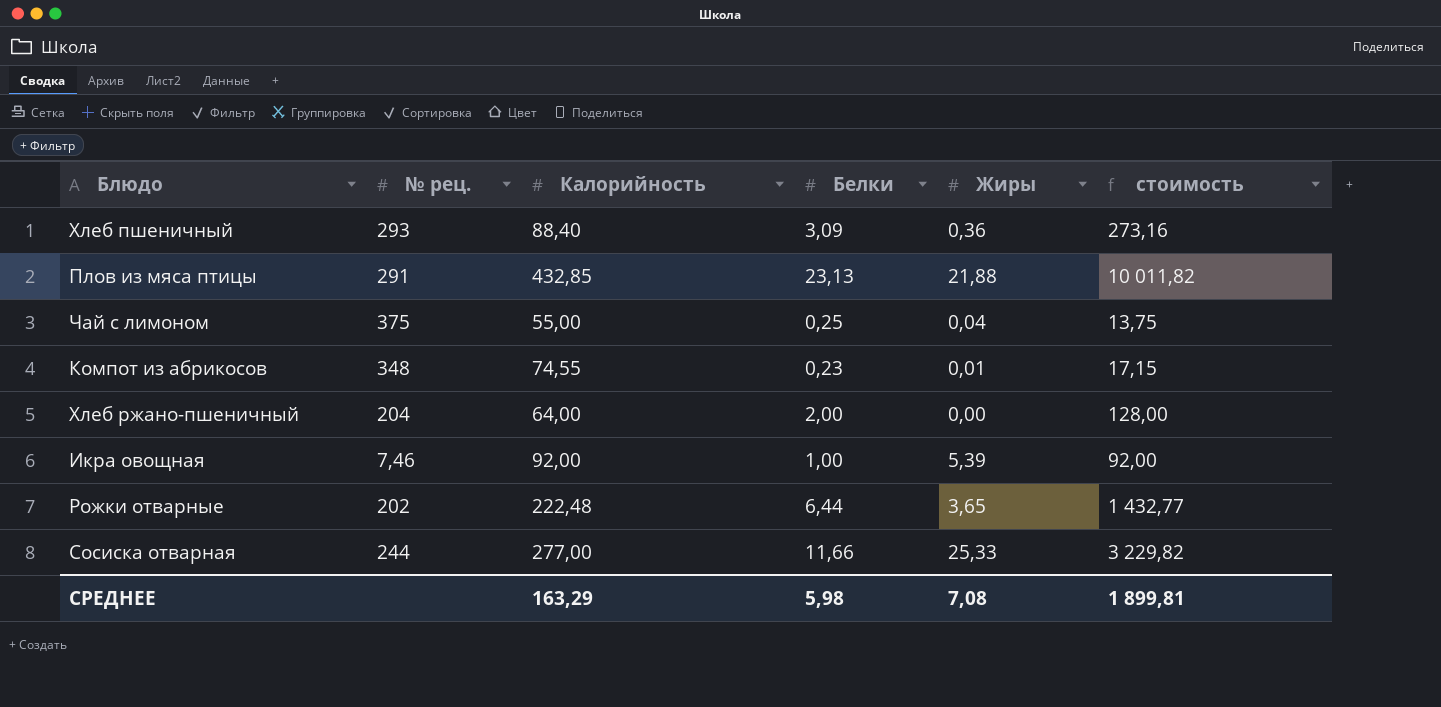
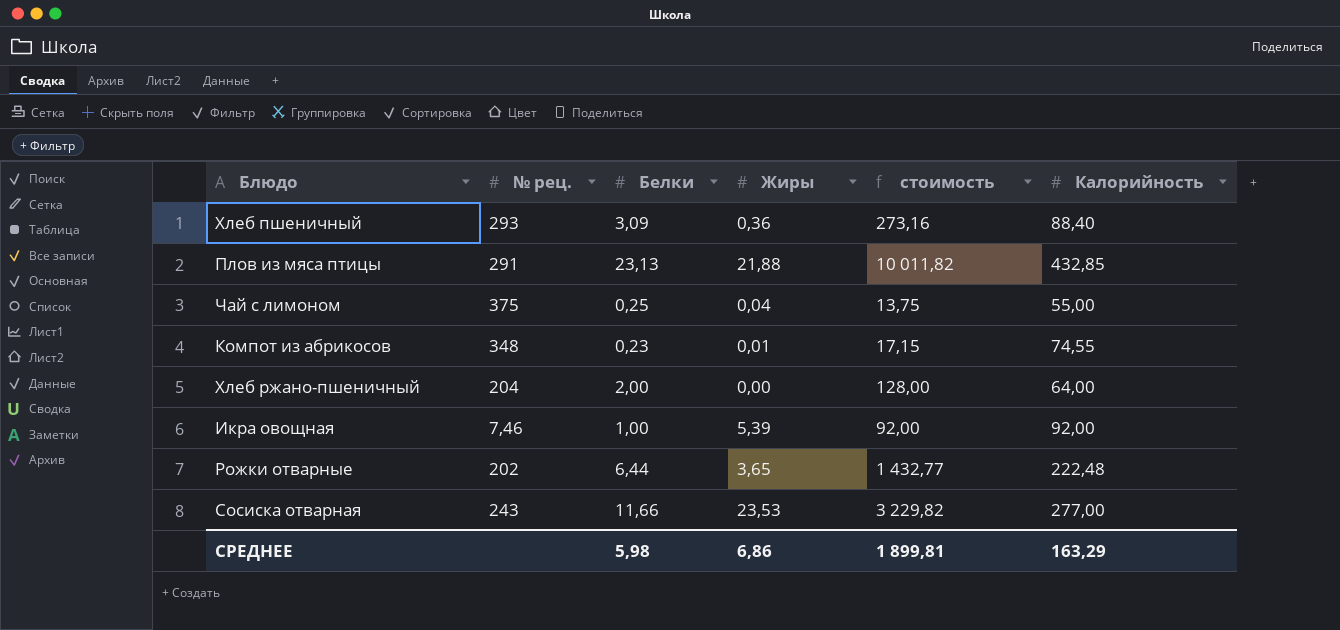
column Калорийность | position: 3 -> 6
Сосиска отварная | № рец.: 244 -> 243
Сосиска отварная | Жиры: 25,33 -> 23,53
СРЕДНЕЕ | Жиры: 7,08 -> 6,86

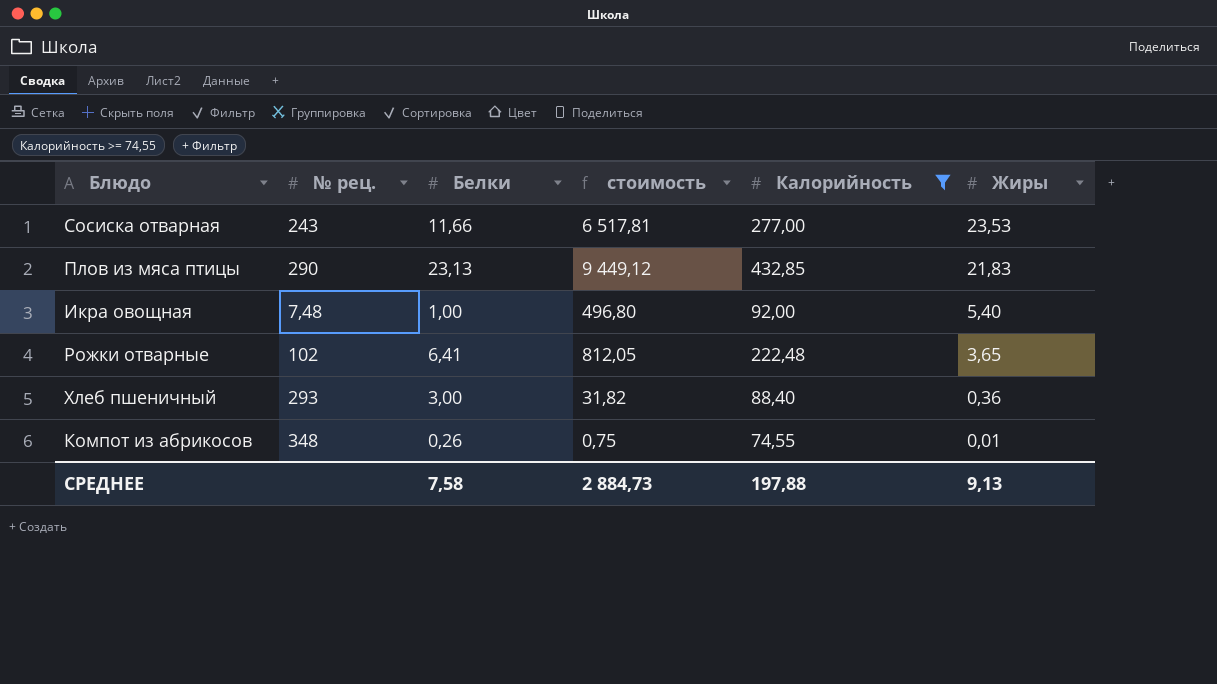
filter: none -> Калорийность >= 74,55
row order: none -> Жиры descending
column стоимость | formula: [Белки] * [Калорийность] -> [Калорийность] * [Жиры]
column Жиры | position: 4 -> 6
Плов из мяса птицы | № рец.: 291 -> 290
Плов из мяса птицы | Жиры: 21,88 -> 21,83
Икра овощная | № рец.: 7,46 -> 7,48
Икра овощная | Жиры: 5,39 -> 5,40
Рожки отварные | № рец.: 202 -> 102
Рожки отварные | Белки: 6,44 -> 6,41
Хлеб пшеничный | Белки: 3,09 -> 3,00
Компот из абрикосов | Белки: 0,23 -> 0,26
СРЕДНЕЕ | Белки: 5,98 -> 7,58
СРЕДНЕЕ | стоимость: 1 899,81 -> 2 884,73
СРЕДНЕЕ | Калорийность: 163,29 -> 197,88
СРЕДНЕЕ | Жиры: 6,86 -> 9,13

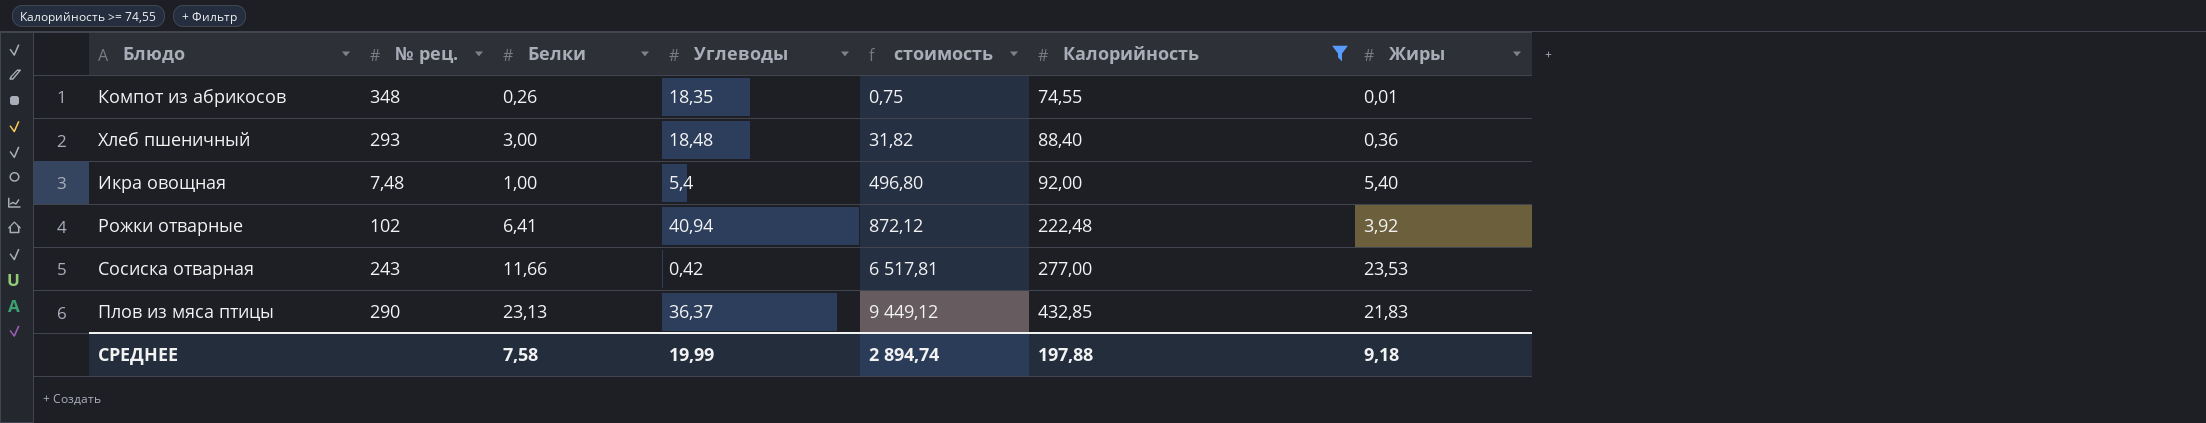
row order: Жиры descending -> стоимость ascending
column Углеводы | position: none -> 4
Рожки отварные | стоимость: 812,05 -> 872,12
Рожки отварные | Жиры: 3,65 -> 3,92
СРЕДНЕЕ | стоимость: 2 884,73 -> 2 894,74
СРЕДНЕЕ | Жиры: 9,13 -> 9,18

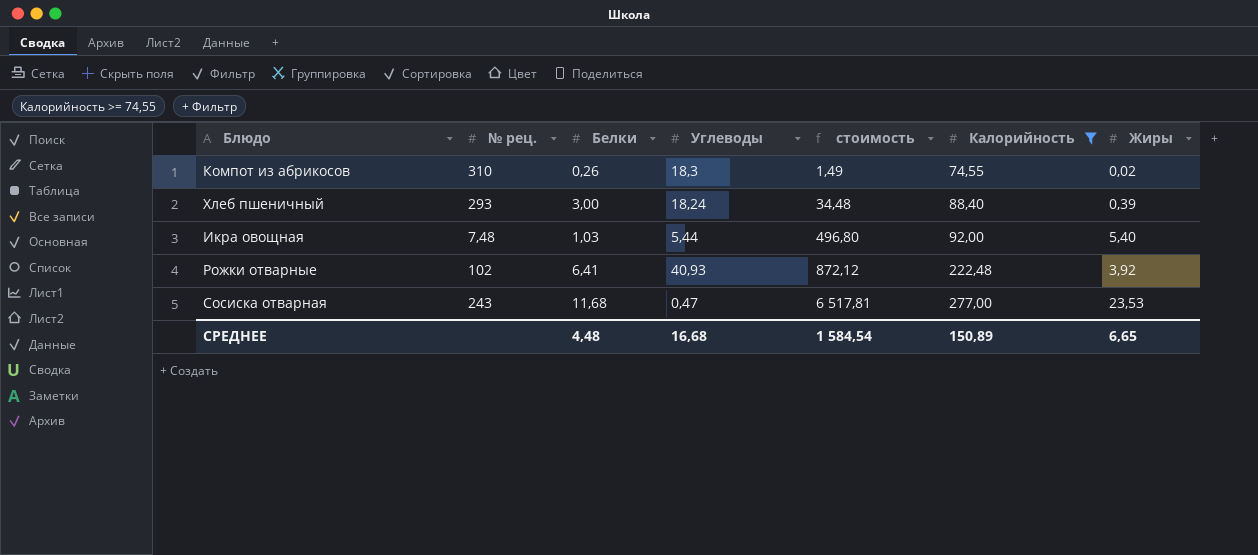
row Плов из мяса птицы: 290 | 23,13 | 36,37 | 9 449,12 | 432,85 | 21,83 -> none
Компот из абрикосов | № рец.: 348 -> 310
Компот из абрикосов | Углеводы: 18,35 -> 18,3
Компот из абрикосов | стоимость: 0,75 -> 1,49
Компот из абрикосов | Жиры: 0,01 -> 0,02
Хлеб пшеничный | Углеводы: 18,48 -> 18,24
Хлеб пшеничный | стоимость: 31,82 -> 34,48
Хлеб пшеничный | Жиры: 0,36 -> 0,39
Икра овощная | Белки: 1,00 -> 1,03
Икра овощная | Углеводы: 5,4 -> 5,44
Рожки отварные | Углеводы: 40,94 -> 40,93
Сосиска отварная | Белки: 11,66 -> 11,68
Сосиска отварная | Углеводы: 0,42 -> 0,47
СРЕДНЕЕ | Белки: 7,58 -> 4,48
СРЕДНЕЕ | Углеводы: 19,99 -> 16,68
СРЕДНЕЕ | стоимость: 2 894,74 -> 1 584,54
СРЕДНЕЕ | Калорийность: 197,88 -> 150,89
СРЕДНЕЕ | Жиры: 9,18 -> 6,65

